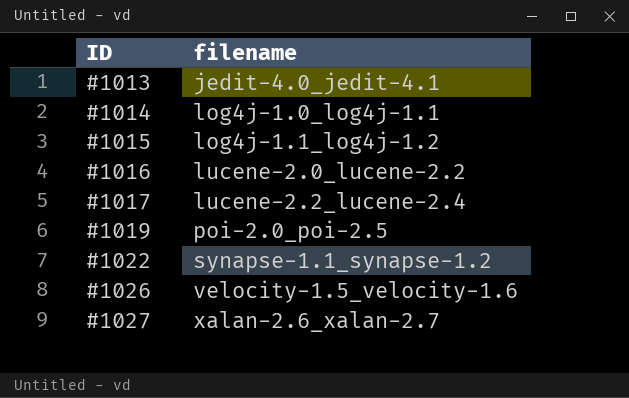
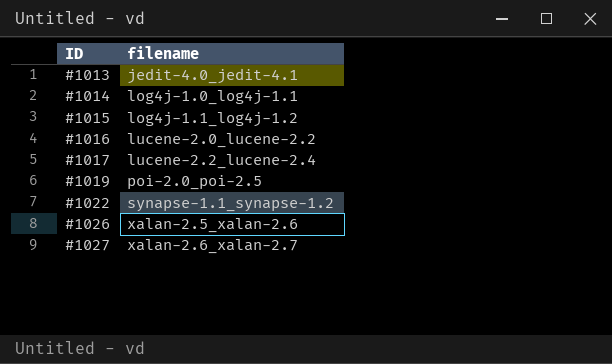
#1026 | filename: velocity-1.5_velocity-1.6 -> xalan-2.5_xalan-2.6

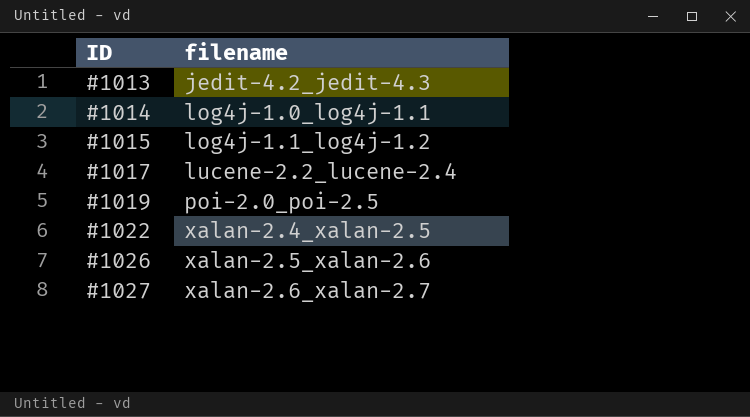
row #1016: lucene-2.0_lucene-2.2 -> none
#1013 | filename: jedit-4.0_jedit-4.1 -> jedit-4.2_jedit-4.3
#1022 | filename: synapse-1.1_synapse-1.2 -> xalan-2.4_xalan-2.5

